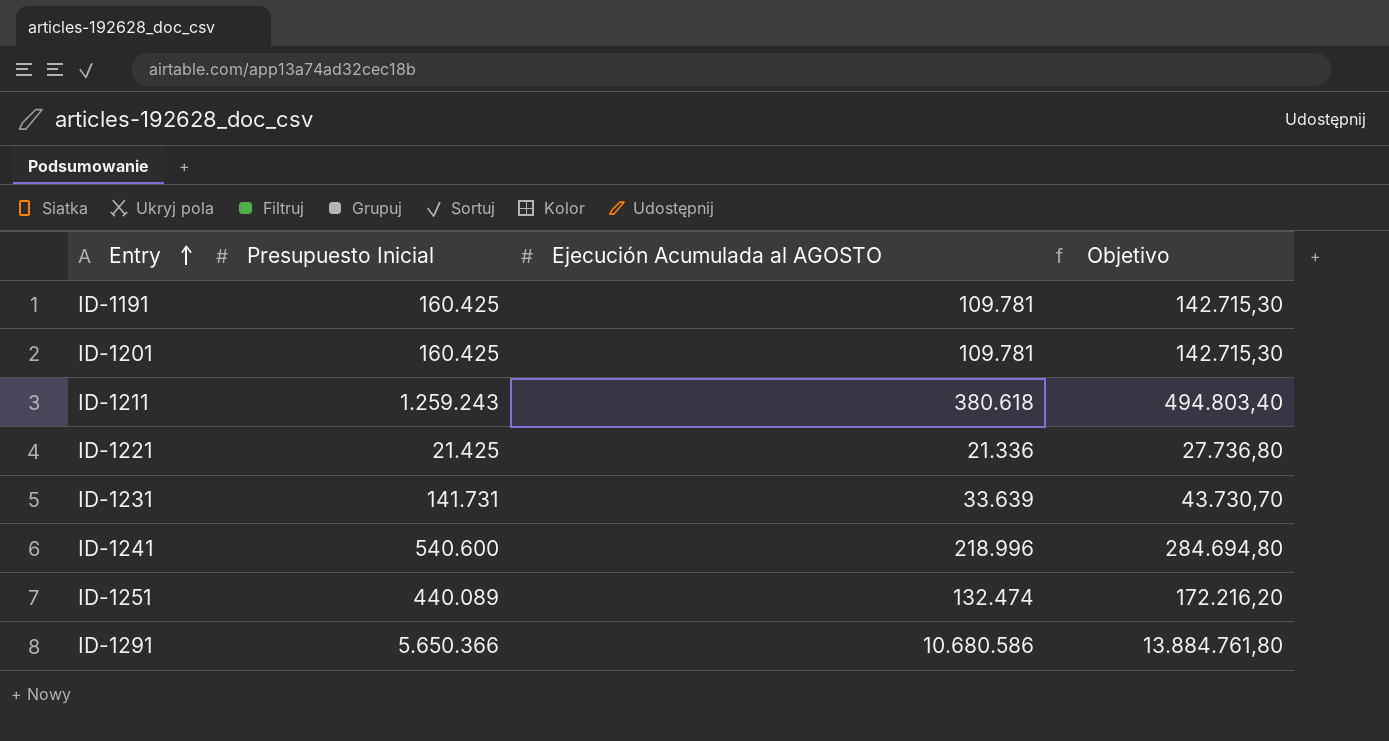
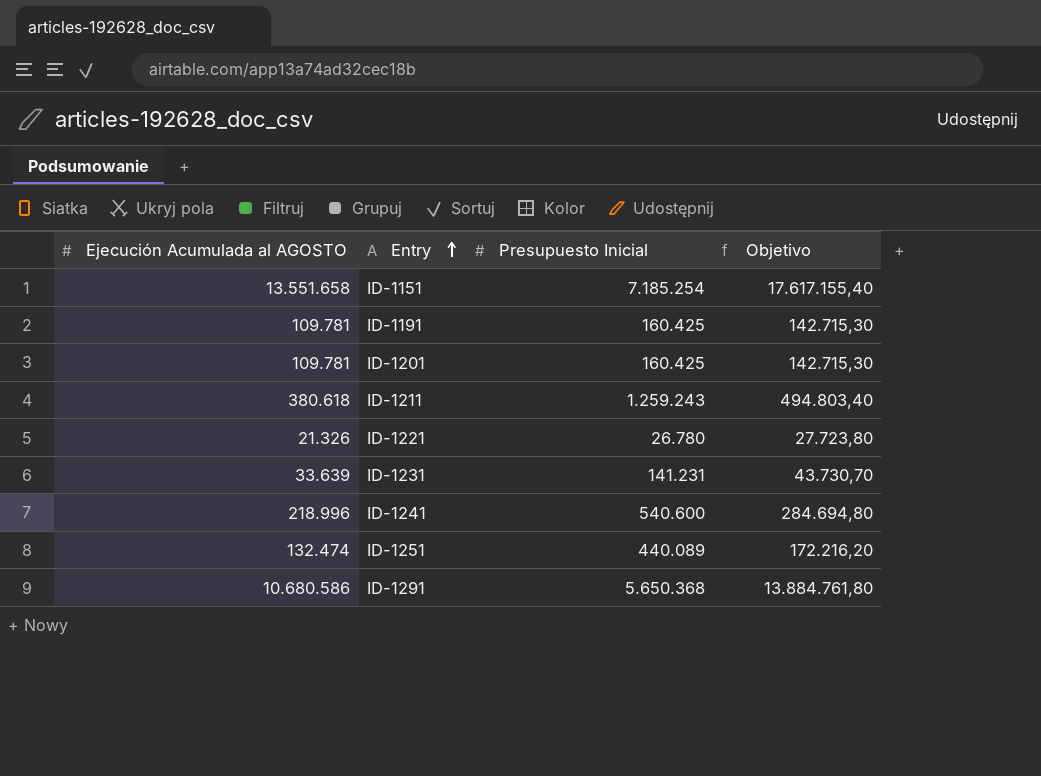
column Ejecución Acumulada al AGOSTO | position: 3 -> 1
row ID-1151: none -> 13.551.658 | 7.185.254 | 17.617.155,40
ID-1221 | Ejecución Acumulada al AGOSTO: 21.336 -> 21.326
ID-1221 | Presupuesto Inicial: 21.425 -> 26.780
ID-1221 | Objetivo: 27.736,80 -> 27.723,80
ID-1231 | Presupuesto Inicial: 141.731 -> 141.231
ID-1291 | Presupuesto Inicial: 5.650.366 -> 5.650.368

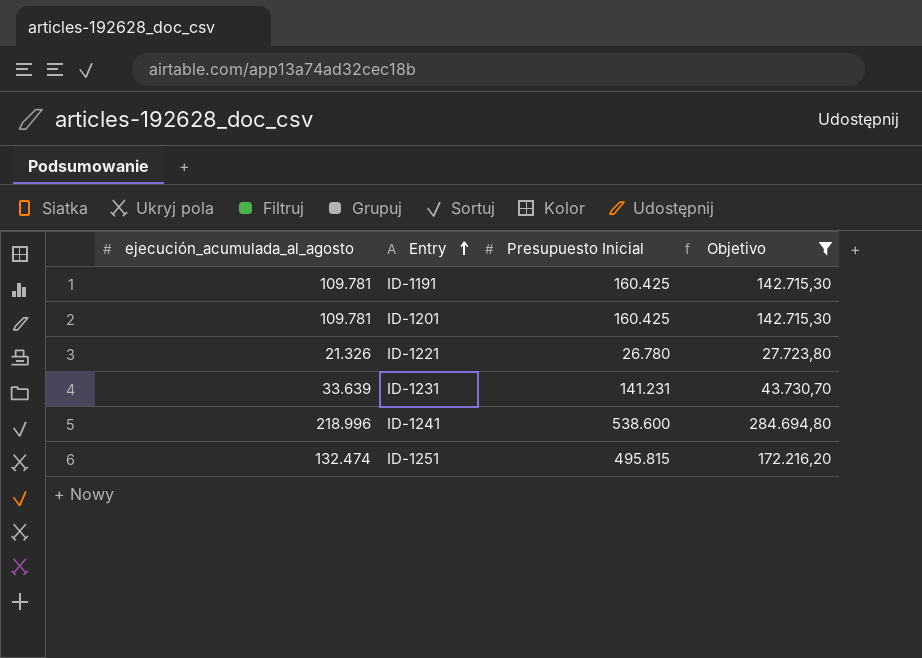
filter: none -> Objetivo <= 284.694,80
column name: Ejecución Acumulada al AGOSTO -> ejecución_acumulada_al_agosto
ID-1241 | Presupuesto Inicial: 540.600 -> 538.600
ID-1251 | Presupuesto Inicial: 440.089 -> 495.815

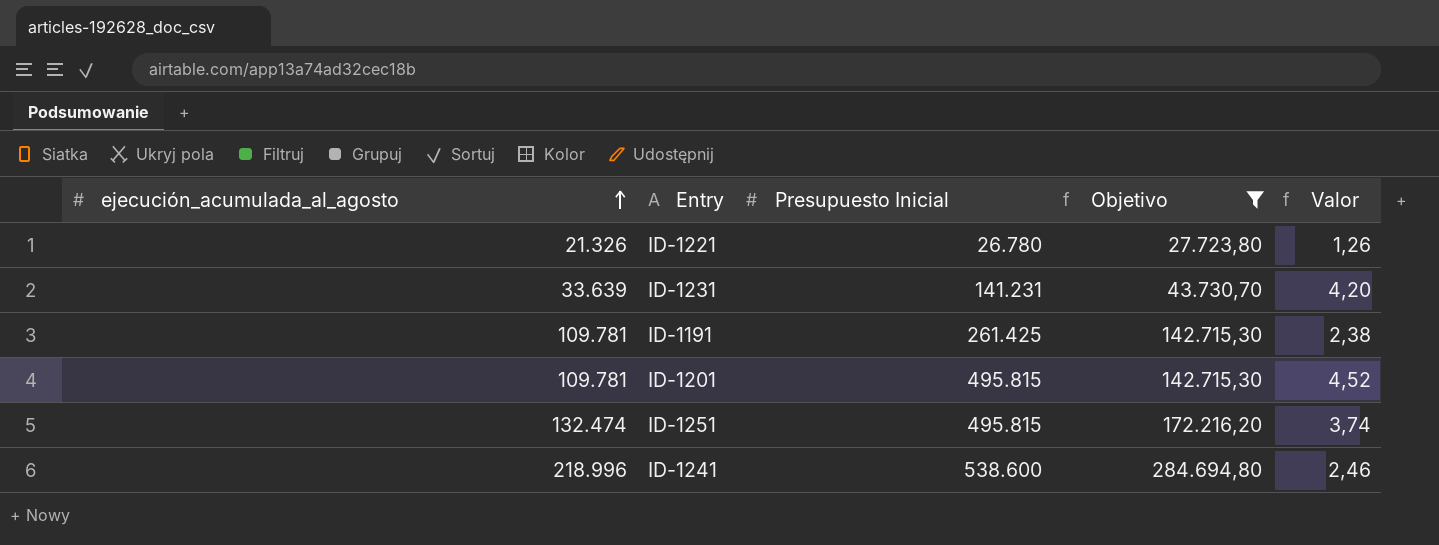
row order: Entry ascending -> ejecución_acumulada_al_agosto ascending
column Valor | formula: none -> [Presupuesto Inicial] / [ejecución_acumulada_al_agosto]
ID-1191 | Presupuesto Inicial: 160.425 -> 261.425
ID-1201 | Presupuesto Inicial: 160.425 -> 495.815

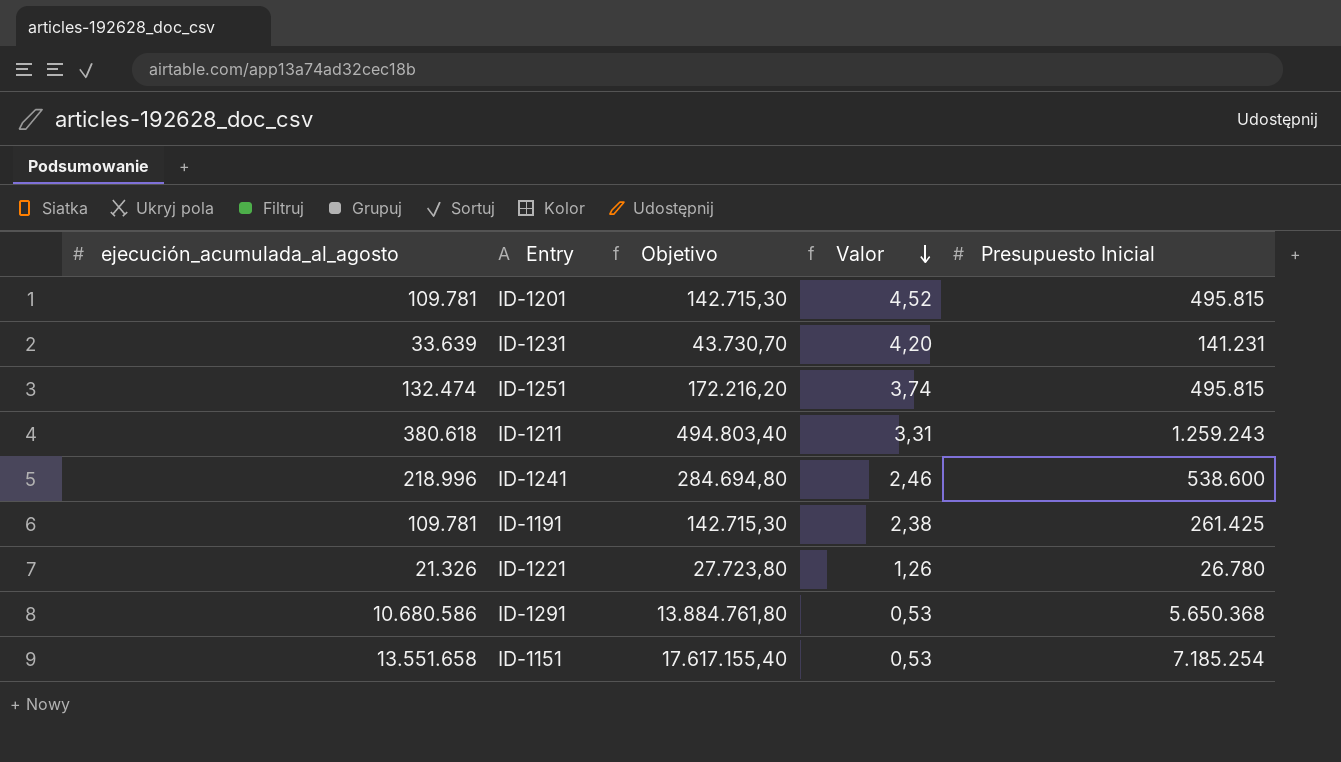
filter: Objetivo <= 284.694,80 -> none
row order: ejecución_acumulada_al_agosto ascending -> Valor descending
column Presupuesto Inicial | position: 3 -> 5

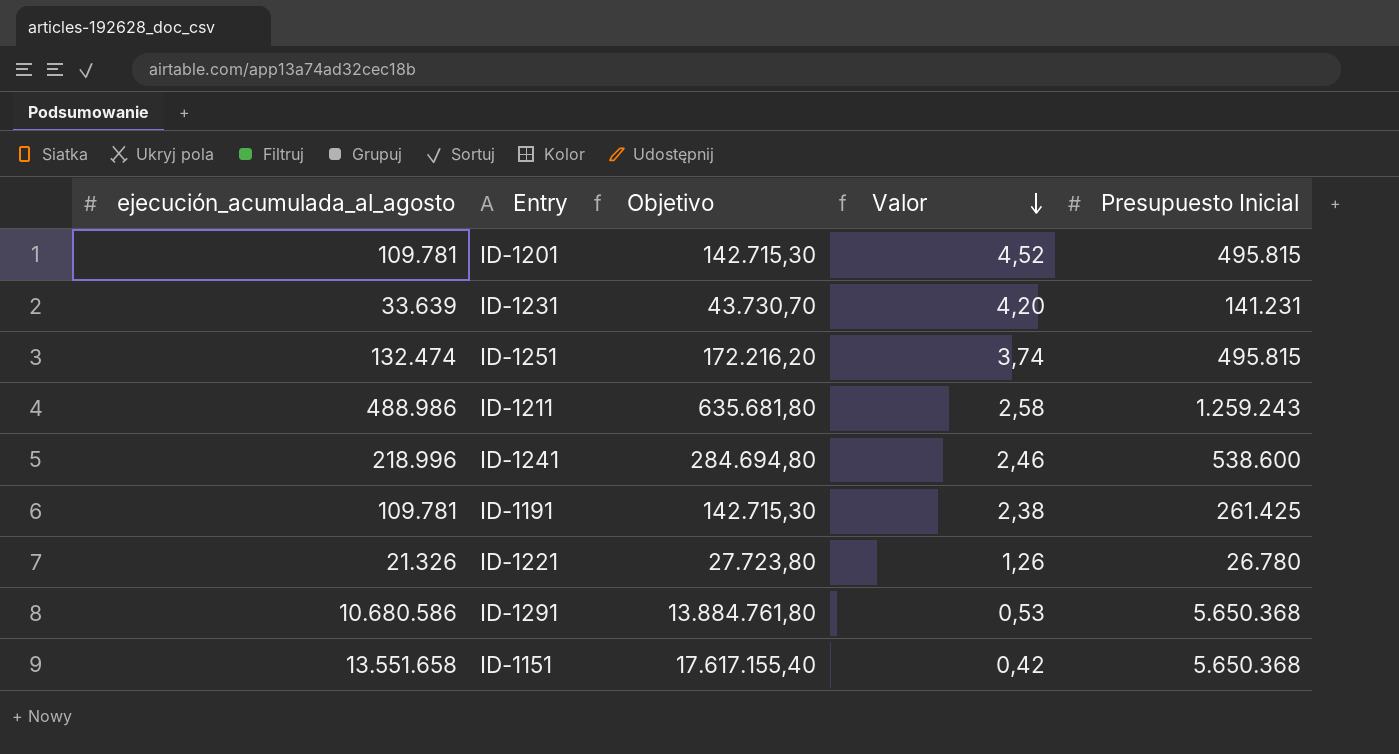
ID-1211 | ejecución_acumulada_al_agosto: 380.618 -> 488.986
ID-1211 | Objetivo: 494.803,40 -> 635.681,80
ID-1211 | Valor: 3,31 -> 2,58
ID-1151 | Valor: 0,53 -> 0,42
ID-1151 | Presupuesto Inicial: 7.185.254 -> 5.650.368

